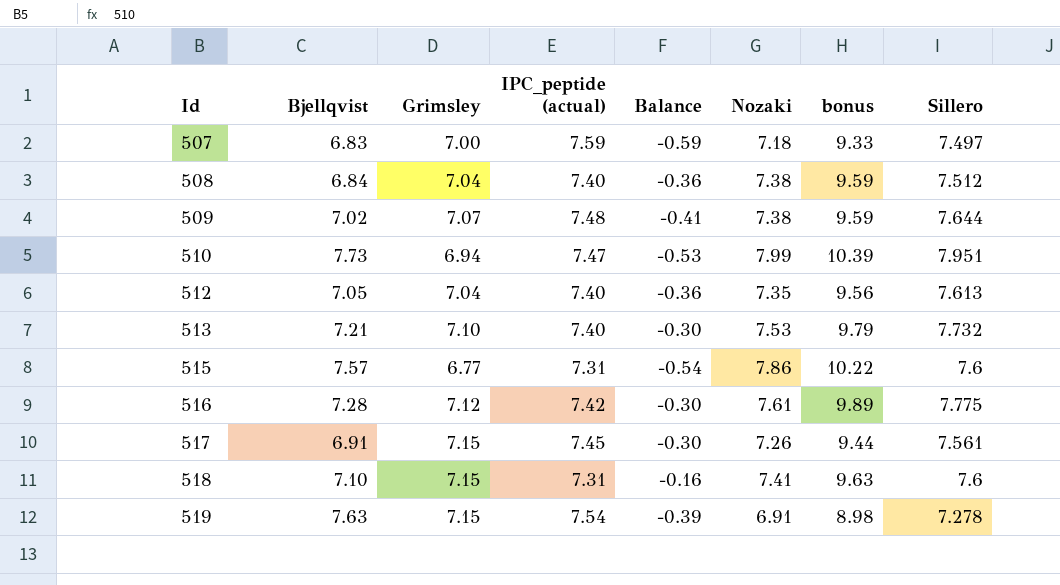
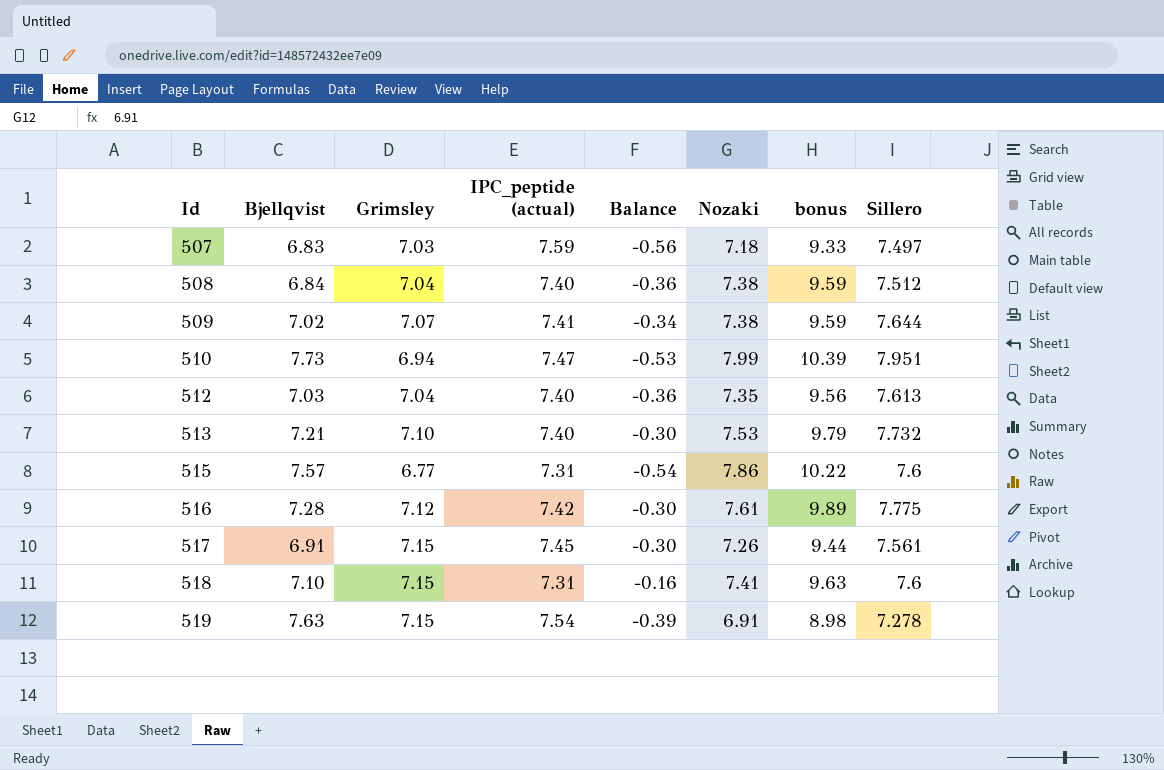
507 | Grimsley: 7.00 -> 7.03
507 | Balance: -0.59 -> -0.56
509 | IPC_peptide (actual): 7.48 -> 7.41
509 | Balance: -0.41 -> -0.34
512 | Bjellqvist: 7.05 -> 7.03

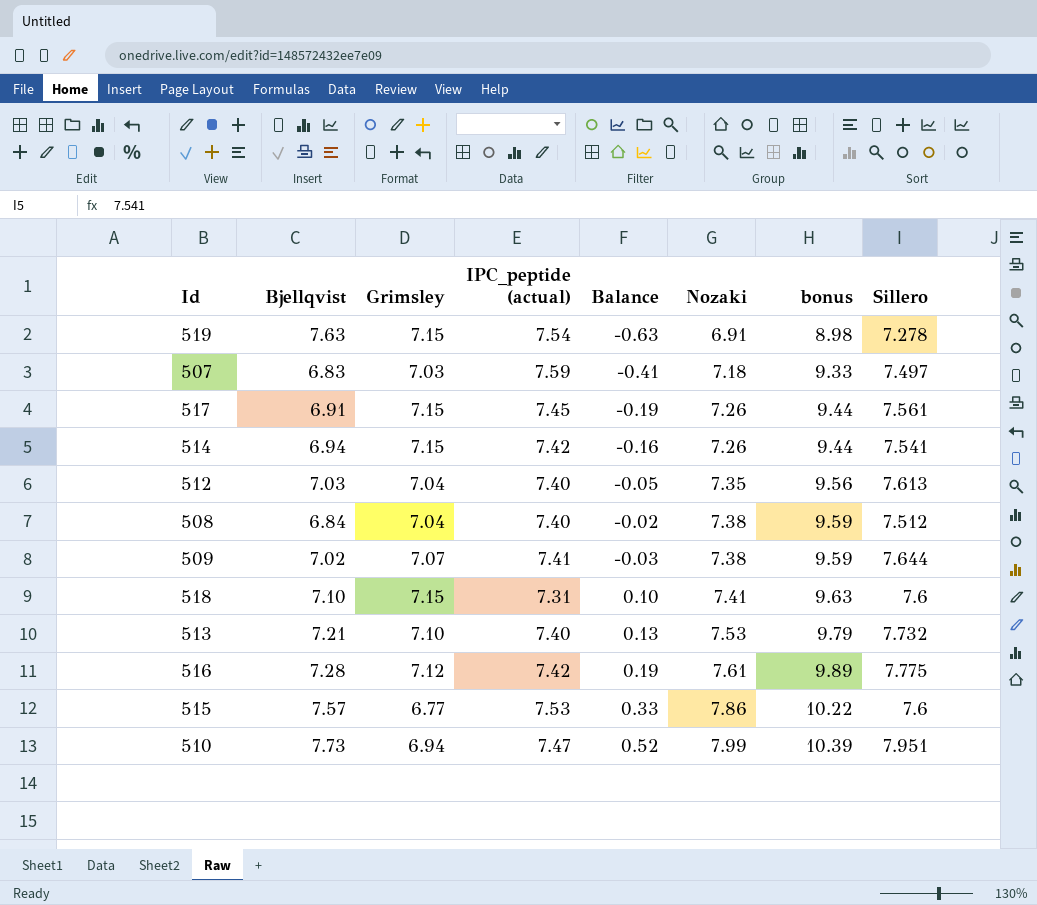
row order: Id ascending -> Nozaki ascending
column Balance | formula: [Grimsley] - [IPC_peptide (actual)] -> [Nozaki] - [IPC_peptide (actual)]
row 514: none -> 6.94 | 7.15 | 7.42 | -0.16 | 7.26 | 9.44 | 7.541
515 | IPC_peptide (actual): 7.31 -> 7.53

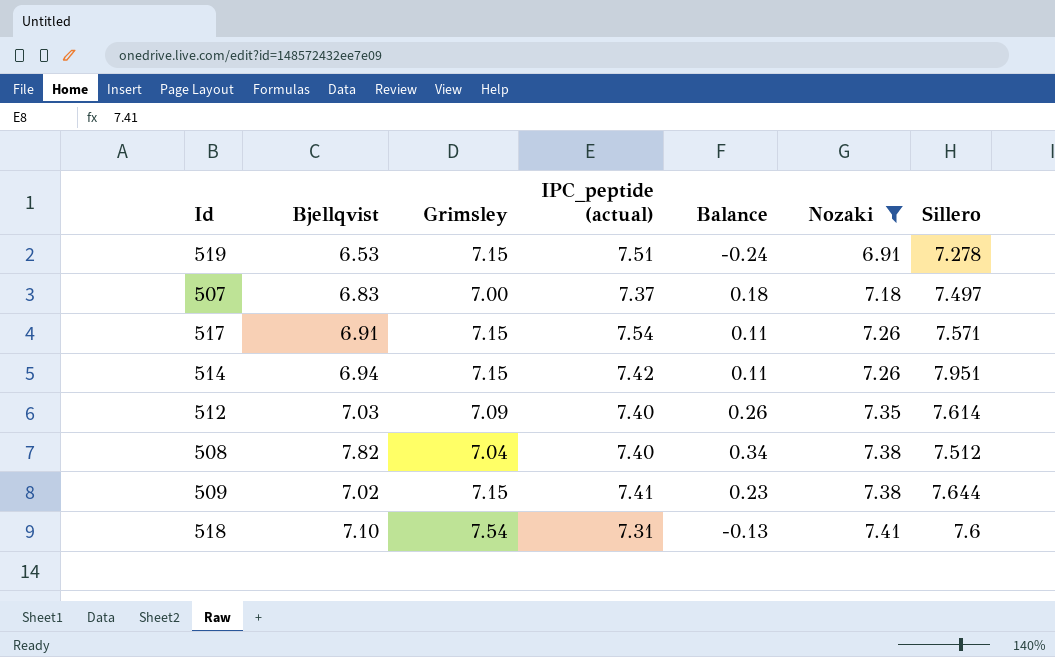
filter: none -> Nozaki <= 7.41
column bonus | formula: [Nozaki] * 1.3 -> none
column Balance | formula: [Nozaki] - [IPC_peptide (actual)] -> [Nozaki] - [Grimsley]
519 | Bjellqvist: 7.63 -> 6.53
519 | IPC_peptide (actual): 7.54 -> 7.51
507 | Grimsley: 7.03 -> 7.00
507 | IPC_peptide (actual): 7.59 -> 7.37
517 | IPC_peptide (actual): 7.45 -> 7.54
517 | Sillero: 7.561 -> 7.571
514 | Sillero: 7.541 -> 7.951
512 | Grimsley: 7.04 -> 7.09
512 | Sillero: 7.613 -> 7.614
508 | Bjellqvist: 6.84 -> 7.82
509 | Grimsley: 7.07 -> 7.15
518 | Grimsley: 7.15 -> 7.54

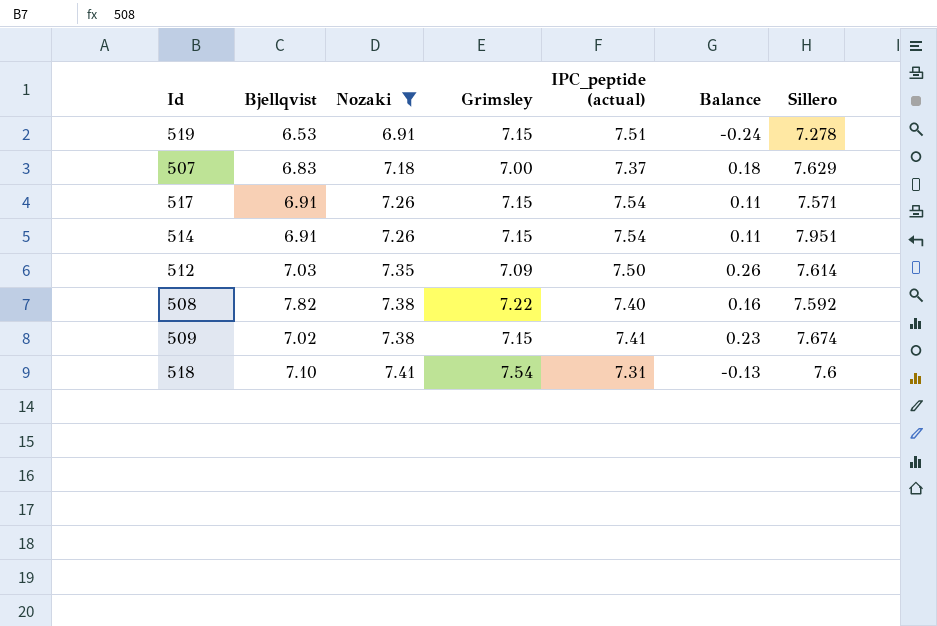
column Nozaki | position: 6 -> 3
507 | Sillero: 7.497 -> 7.629
514 | Bjellqvist: 6.94 -> 6.91
514 | IPC_peptide (actual): 7.42 -> 7.54
512 | IPC_peptide (actual): 7.40 -> 7.50
508 | Grimsley: 7.04 -> 7.22
508 | Balance: 0.34 -> 0.16
508 | Sillero: 7.512 -> 7.592
509 | Sillero: 7.644 -> 7.674

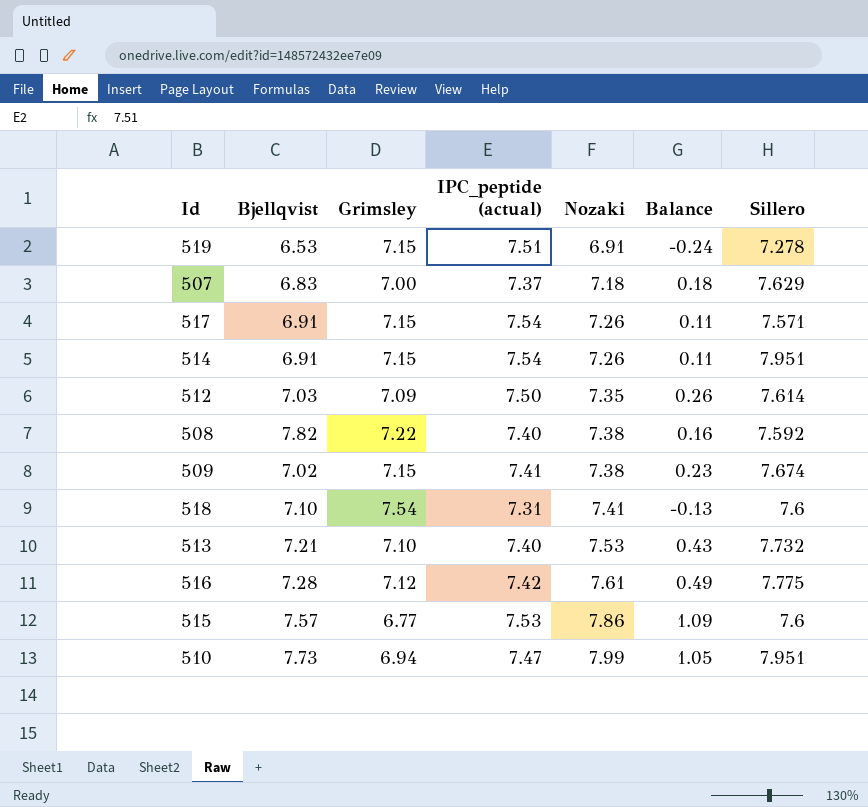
filter: Nozaki <= 7.41 -> none
column Nozaki | position: 3 -> 5

